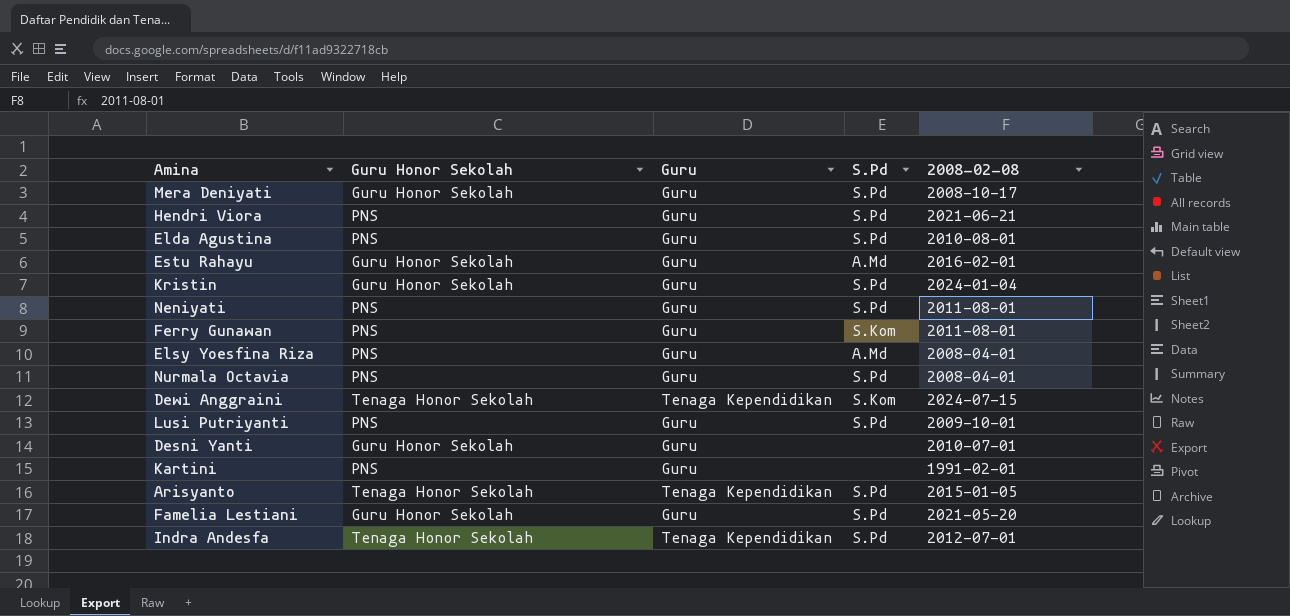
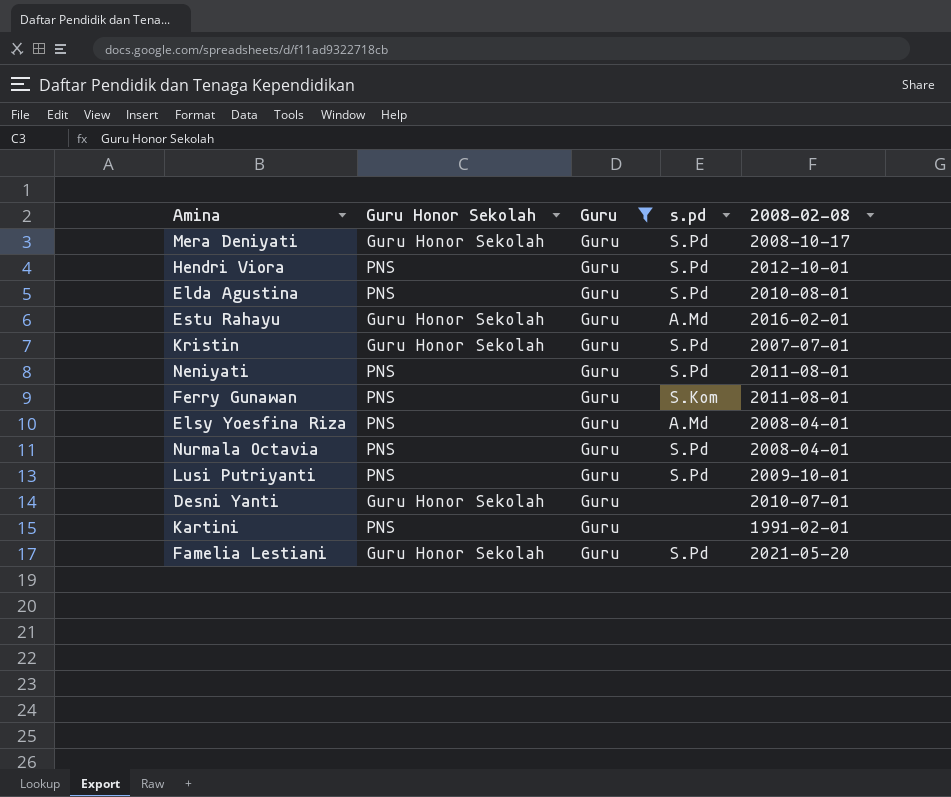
filter: none -> Guru = Guru
column name: S.Pd -> s.pd
Hendri Viora | 2008-02-08: 2021-06-21 -> 2012-10-01
Kristin | 2008-02-08: 2024-01-04 -> 2007-07-01

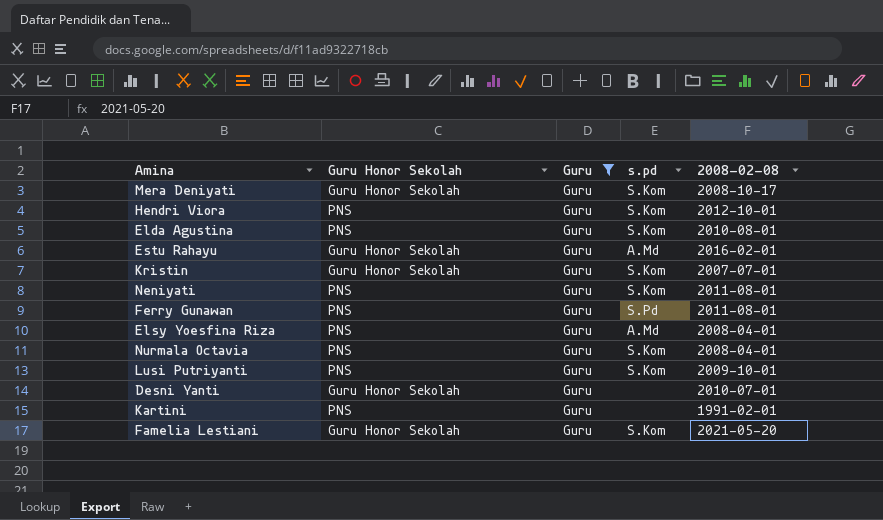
Mera Deniyati | s.pd: S.Pd -> S.Kom
Hendri Viora | s.pd: S.Pd -> S.Kom
Elda Agustina | s.pd: S.Pd -> S.Kom
Kristin | s.pd: S.Pd -> S.Kom
Neniyati | s.pd: S.Pd -> S.Kom
Ferry Gunawan | s.pd: S.Kom -> S.Pd
Nurmala Octavia | s.pd: S.Pd -> S.Kom
Lusi Putriyanti | s.pd: S.Pd -> S.Kom
Famelia Lestiani | s.pd: S.Pd -> S.Kom

